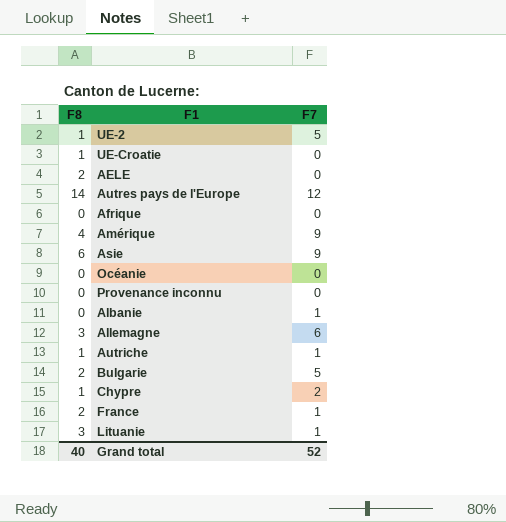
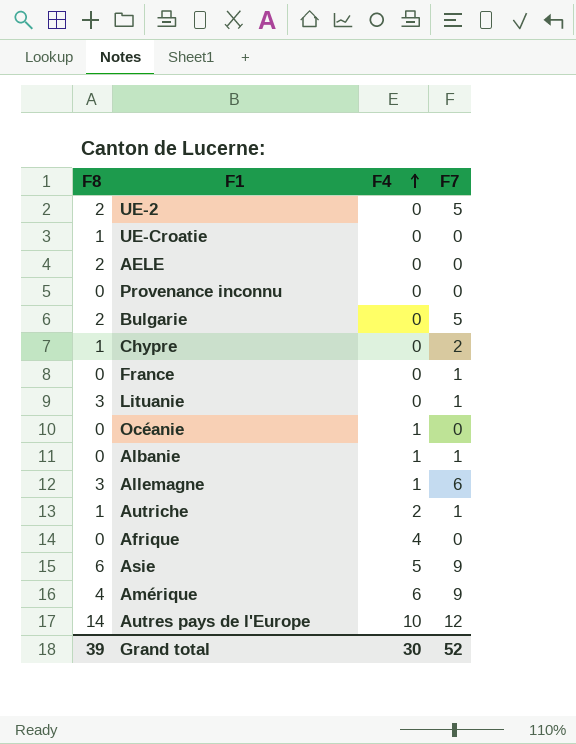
row order: none -> F4 ascending
column F4 | position: none -> 3
UE-2 | F8: 1 -> 2
France | F8: 2 -> 0
Grand total | F8: 40 -> 39

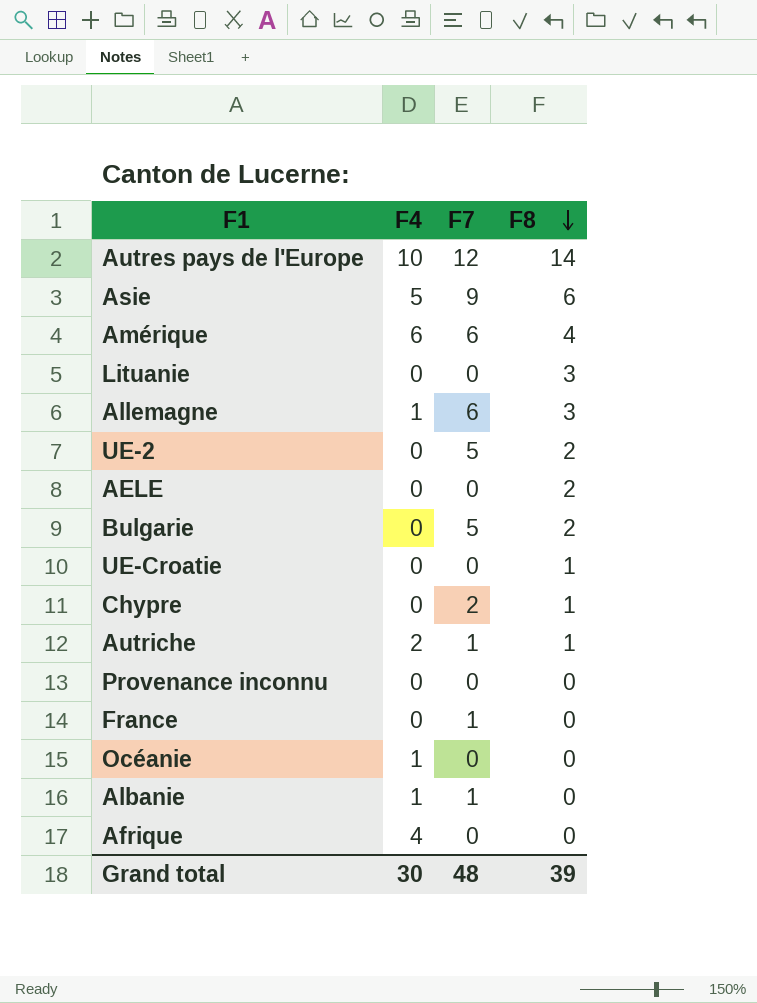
row order: F4 ascending -> F8 descending
column F8 | position: 1 -> 4
Amérique | F7: 9 -> 6
Lituanie | F7: 1 -> 0
Grand total | F7: 52 -> 48

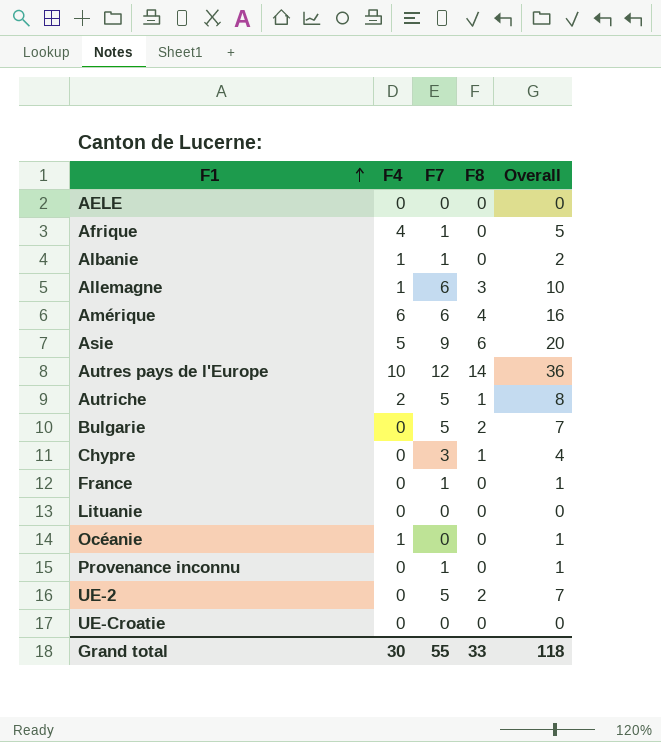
row order: F8 descending -> F1 ascending
column Overall | formula: none -> [F4] + [F7] + [F8]
AELE | F8: 2 -> 0
Afrique | F7: 0 -> 1
Autriche | F7: 1 -> 5
Chypre | F7: 2 -> 3
Lituanie | F8: 3 -> 0
Provenance inconnu | F7: 0 -> 1
UE-Croatie | F8: 1 -> 0
Grand total | F7: 48 -> 55
Grand total | F8: 39 -> 33

